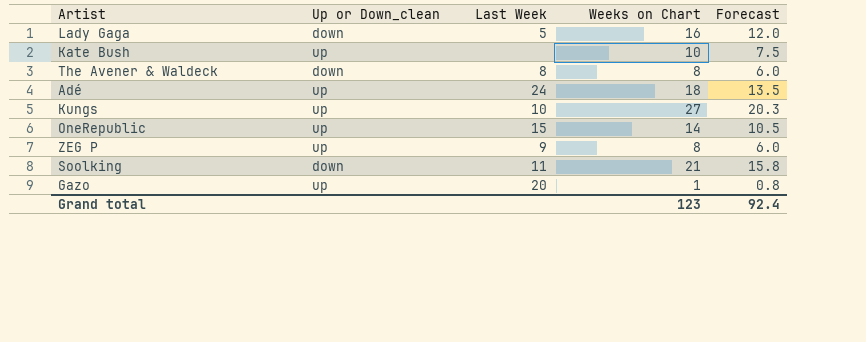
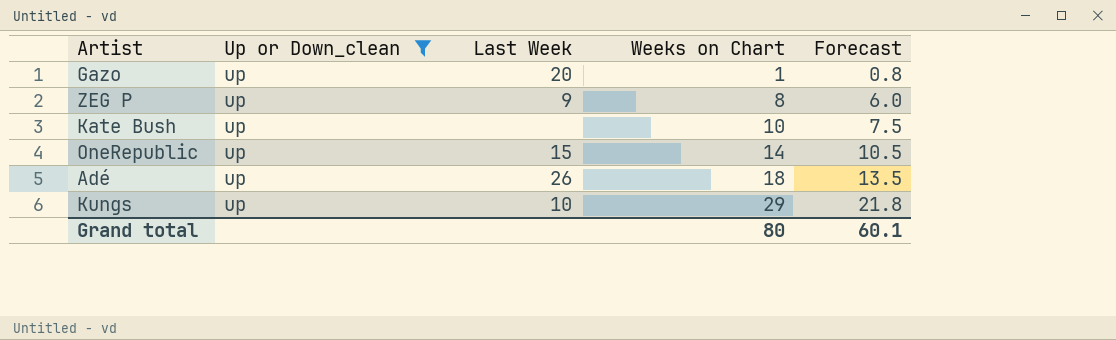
filter: none -> Up or Down_clean = up
row order: none -> Weeks on Chart ascending
Adé | Last Week: 24 -> 26
Kungs | Weeks on Chart: 27 -> 29
Kungs | Forecast: 20.3 -> 21.8
Grand total | Weeks on Chart: 123 -> 80
Grand total | Forecast: 92.4 -> 60.1

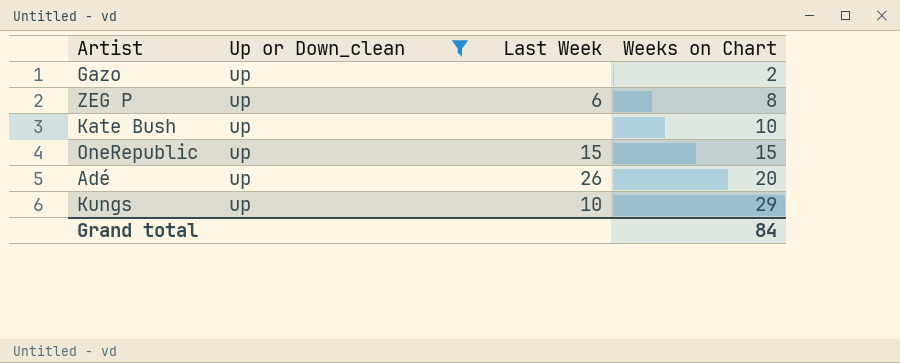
column Forecast | formula: [Weeks on Chart] * 0.75 -> none
Gazo | Last Week: 20 -> none
Gazo | Weeks on Chart: 1 -> 2
ZEG P | Last Week: 9 -> 6
OneRepublic | Weeks on Chart: 14 -> 15
Adé | Weeks on Chart: 18 -> 20
Grand total | Weeks on Chart: 80 -> 84

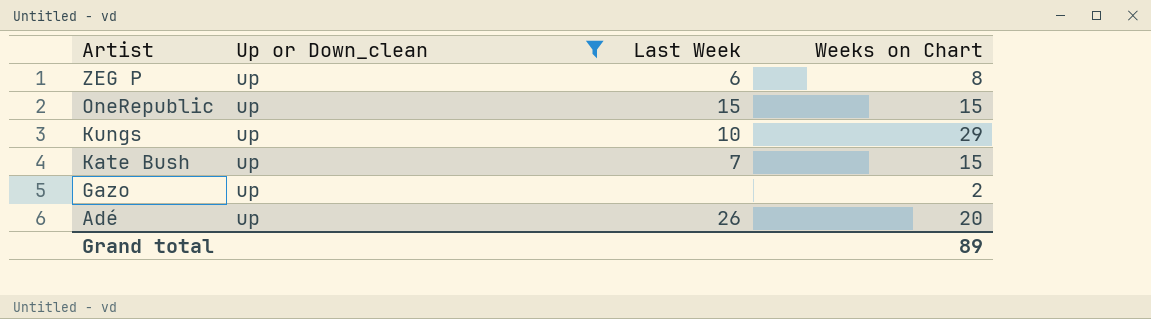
row order: Weeks on Chart ascending -> Artist descending
Kate Bush | Last Week: none -> 7
Kate Bush | Weeks on Chart: 10 -> 15
Grand total | Weeks on Chart: 84 -> 89

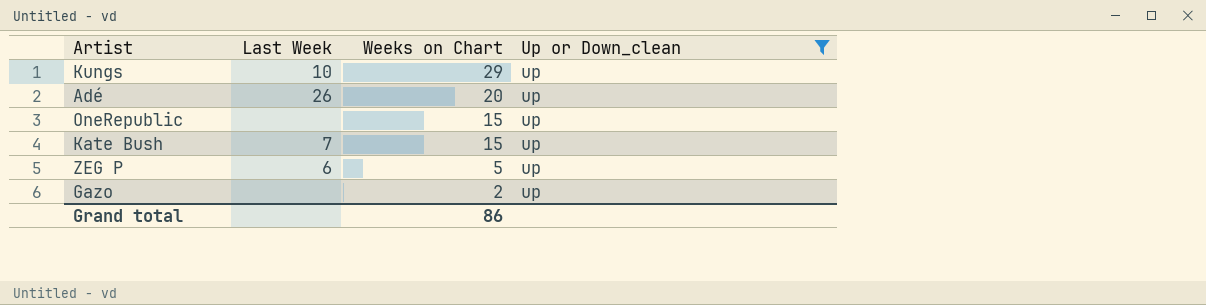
row order: Artist descending -> Weeks on Chart descending
column Up or Down_clean | position: 2 -> 4
OneRepublic | Last Week: 15 -> none
ZEG P | Weeks on Chart: 8 -> 5
Grand total | Weeks on Chart: 89 -> 86

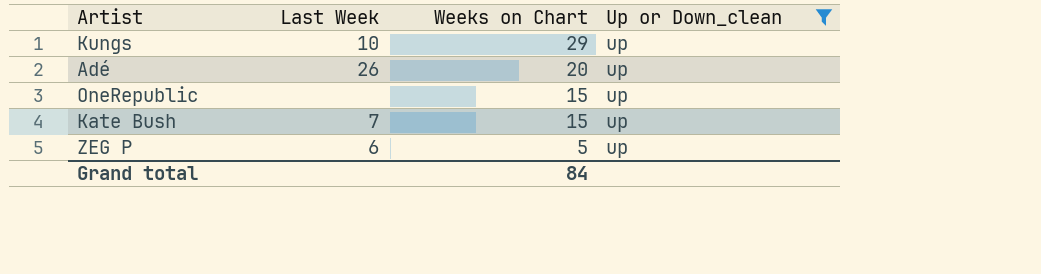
row Gazo: none | 2 | up -> none
Grand total | Weeks on Chart: 86 -> 84

